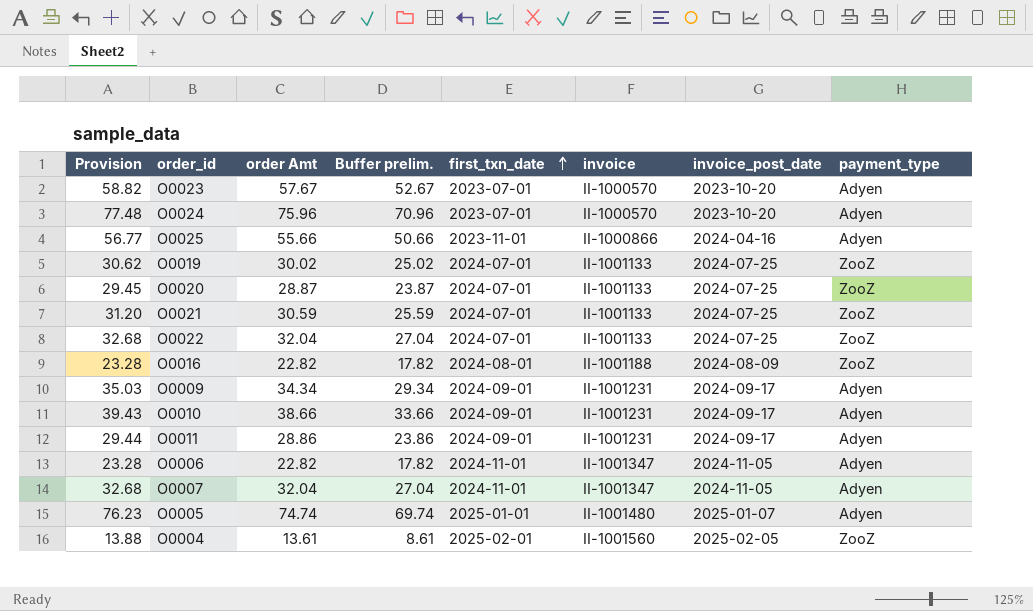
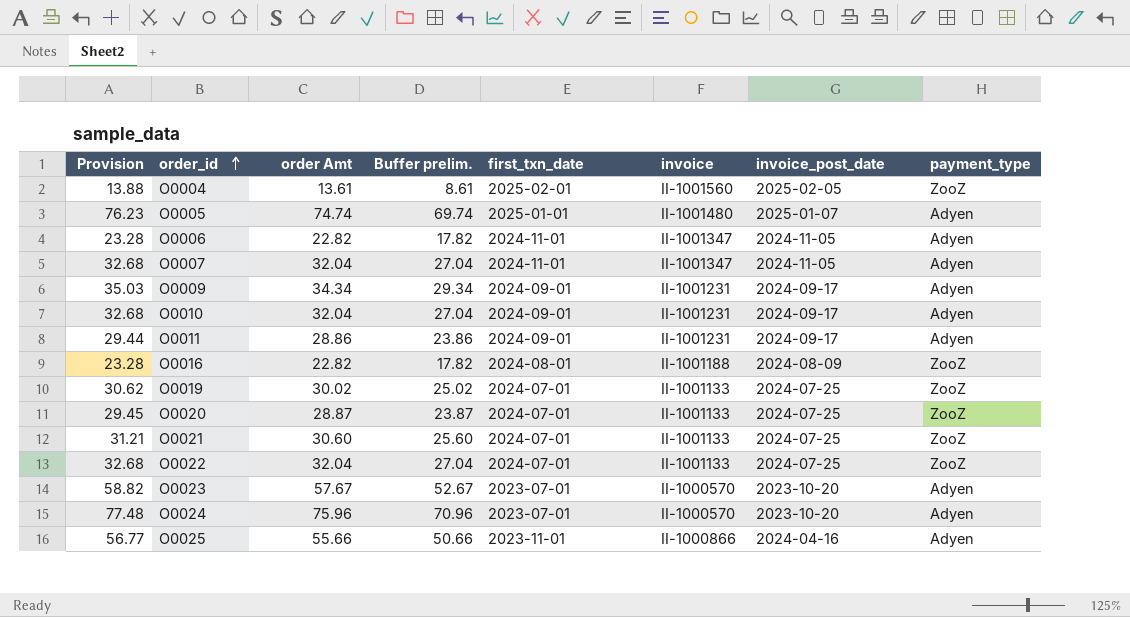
row order: first_txn_date ascending -> order_id ascending
O0010 | Provision: 39.43 -> 32.68
O0010 | order Amt: 38.66 -> 32.04
O0010 | Buffer prelim.: 33.66 -> 27.04
O0021 | Provision: 31.20 -> 31.21
O0021 | order Amt: 30.59 -> 30.60
O0021 | Buffer prelim.: 25.59 -> 25.60

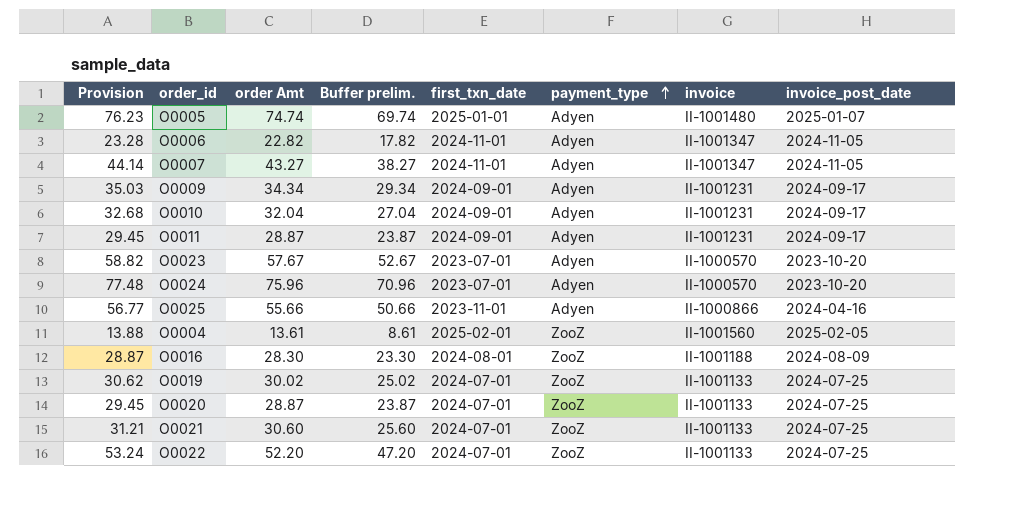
row order: order_id ascending -> payment_type ascending
column payment_type | position: 8 -> 6
O0007 | Provision: 32.68 -> 44.14
O0007 | order Amt: 32.04 -> 43.27
O0007 | Buffer prelim.: 27.04 -> 38.27
O0011 | Provision: 29.44 -> 29.45
O0011 | order Amt: 28.86 -> 28.87
O0011 | Buffer prelim.: 23.86 -> 23.87
O0016 | Provision: 23.28 -> 28.87
O0016 | order Amt: 22.82 -> 28.30
O0016 | Buffer prelim.: 17.82 -> 23.30
O0022 | Provision: 32.68 -> 53.24
O0022 | order Amt: 32.04 -> 52.20
O0022 | Buffer prelim.: 27.04 -> 47.20

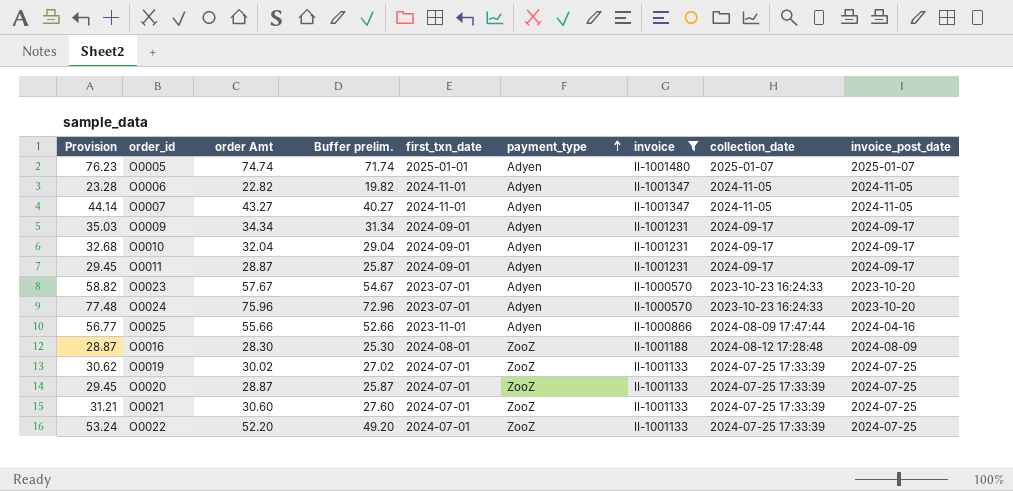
filter: none -> invoice != II-1001560
column Buffer prelim. | formula: [order Amt] - 5 -> [order Amt] - 3
column collection_date | position: none -> 8

